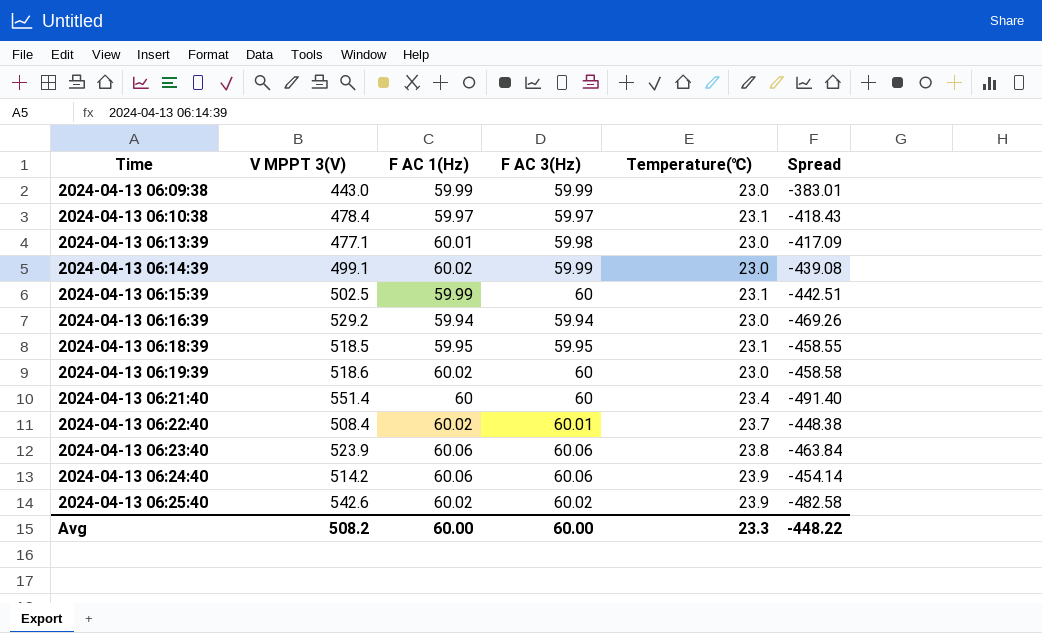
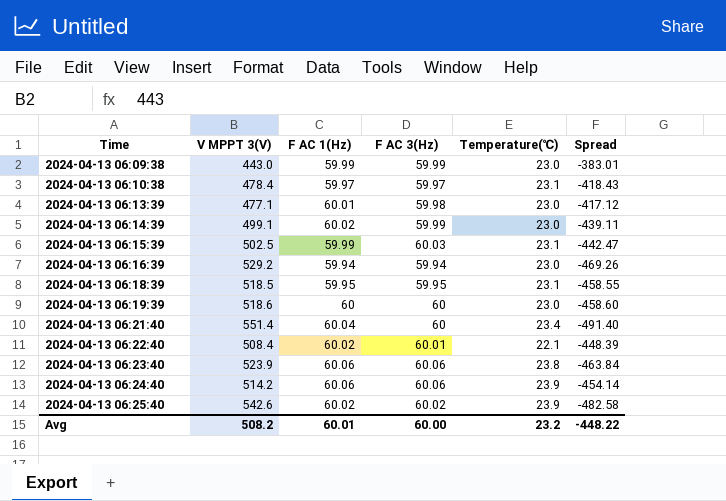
column Spread | formula: [F AC 1(Hz)] - [V MPPT 3(V)] -> [F AC 3(Hz)] - [V MPPT 3(V)]
2024-04-13 06:15:39 | F AC 3(Hz): 60 -> 60.03
2024-04-13 06:19:39 | F AC 1(Hz): 60.02 -> 60
2024-04-13 06:21:40 | F AC 1(Hz): 60 -> 60.04
2024-04-13 06:22:40 | Temperature(℃): 23.7 -> 22.1
Avg | F AC 1(Hz): 60.00 -> 60.01
Avg | Temperature(℃): 23.3 -> 23.2

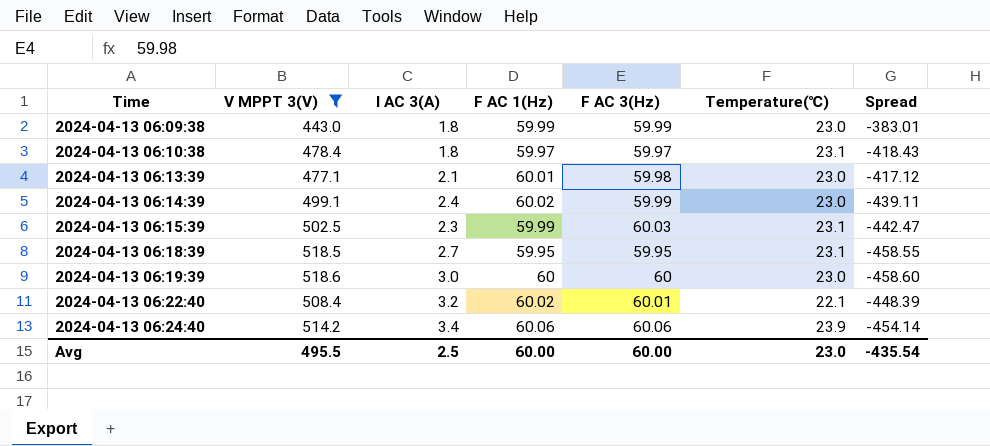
filter: none -> V MPPT 3(V) <= 518.6
column I AC 3(A) | position: none -> 3
Avg | V MPPT 3(V): 508.2 -> 495.5
Avg | F AC 1(Hz): 60.01 -> 60.00
Avg | Temperature(℃): 23.2 -> 23.0
Avg | Spread: -448.22 -> -435.54

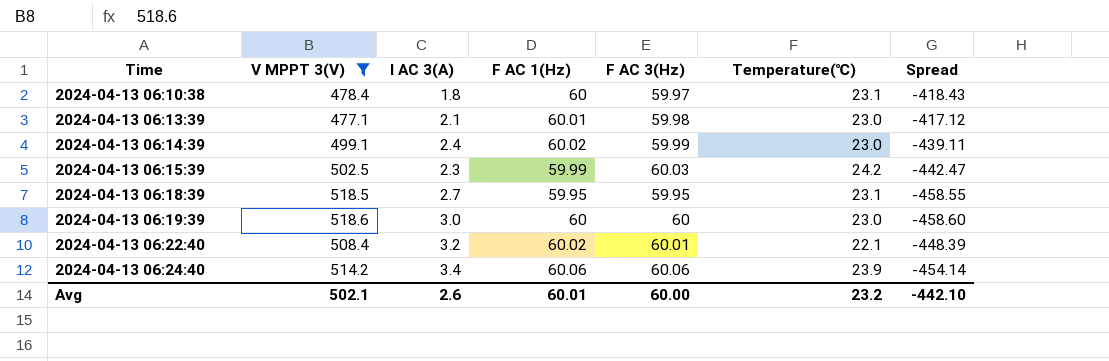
row 2024-04-13 06:09:38: 443.0 | 1.8 | 59.99 | 59.99 | 23.0 | -383.01 -> none
2024-04-13 06:10:38 | F AC 1(Hz): 59.97 -> 60
2024-04-13 06:15:39 | Temperature(℃): 23.1 -> 24.2
Avg | V MPPT 3(V): 495.5 -> 502.1
Avg | I AC 3(A): 2.5 -> 2.6
Avg | F AC 1(Hz): 60.00 -> 60.01
Avg | Temperature(℃): 23.0 -> 23.2
Avg | Spread: -435.54 -> -442.10

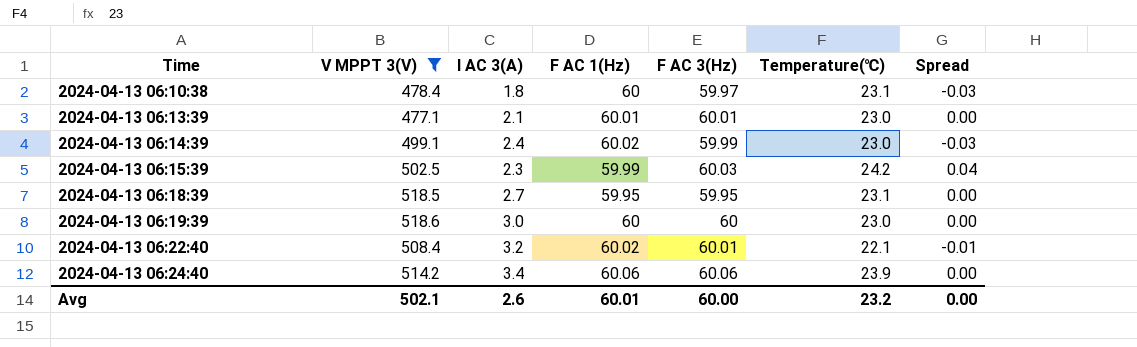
column Spread | formula: [F AC 3(Hz)] - [V MPPT 3(V)] -> [F AC 3(Hz)] - [F AC 1(Hz)]
2024-04-13 06:13:39 | F AC 3(Hz): 59.98 -> 60.01
Avg | Spread: -442.10 -> 0.00

